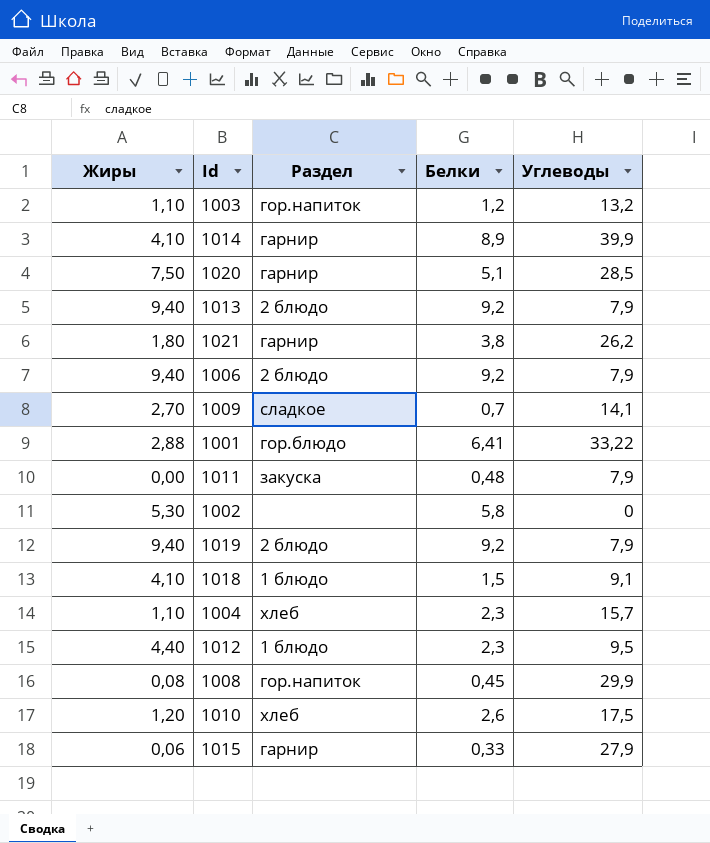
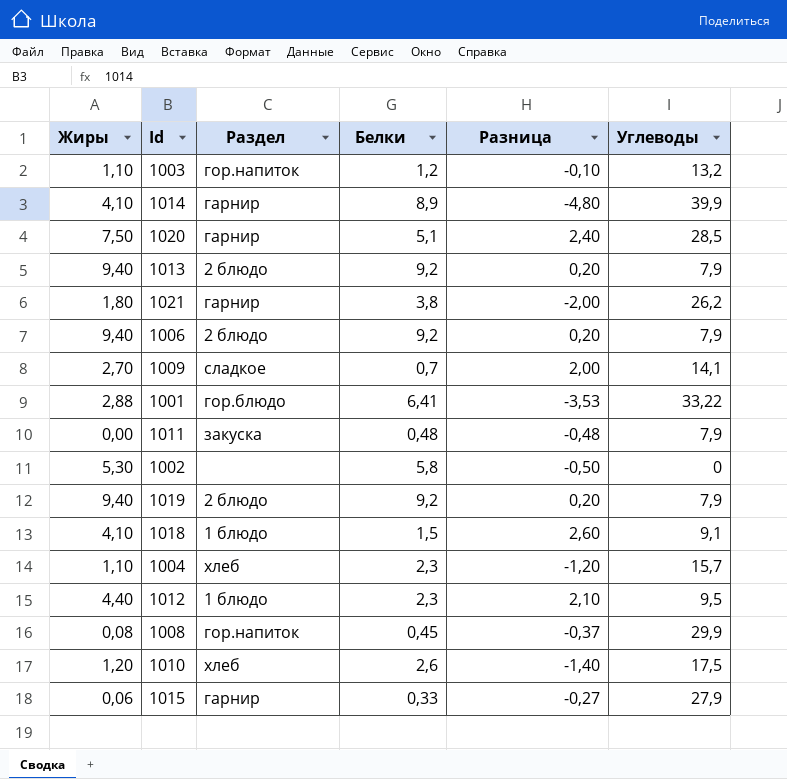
column Разница | formula: none -> [Жиры] - [Белки]

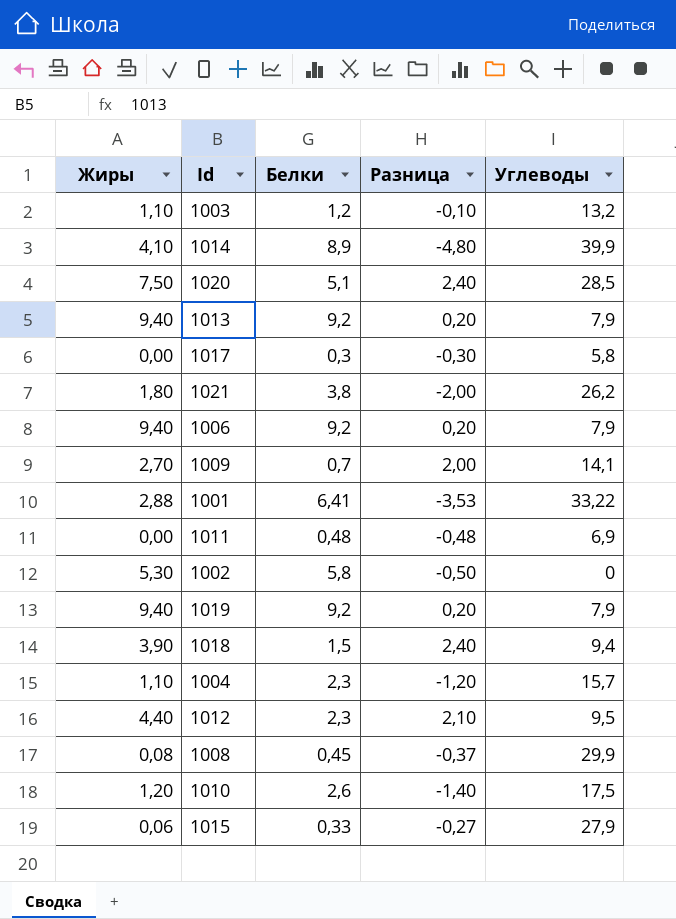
column Раздел | position: 3 -> none
row 1017: none -> 0,00 | 0,3 | -0,30 | 5,8
1011 | Углеводы: 7,9 -> 6,9
1018 | Жиры: 4,10 -> 3,90
1018 | Разница: 2,60 -> 2,40
1018 | Углеводы: 9,1 -> 9,4

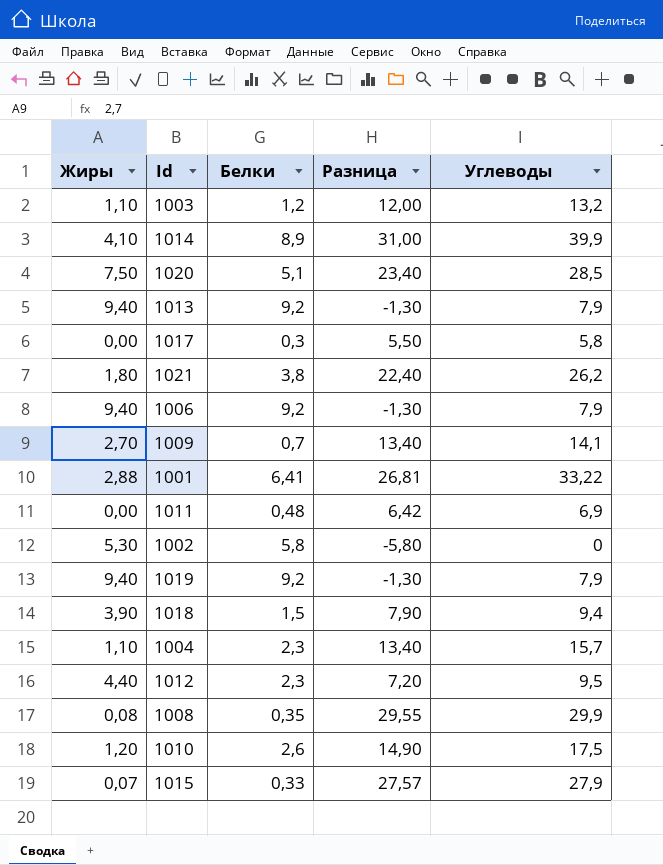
column Разница | formula: [Жиры] - [Белки] -> [Углеводы] - [Белки]
1008 | Белки: 0,45 -> 0,35
1015 | Жиры: 0,06 -> 0,07

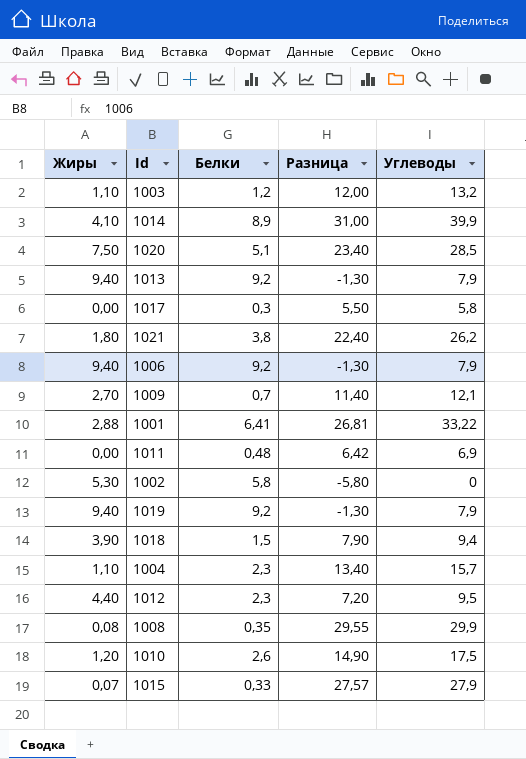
1009 | Разница: 13,40 -> 11,40
1009 | Углеводы: 14,1 -> 12,1

